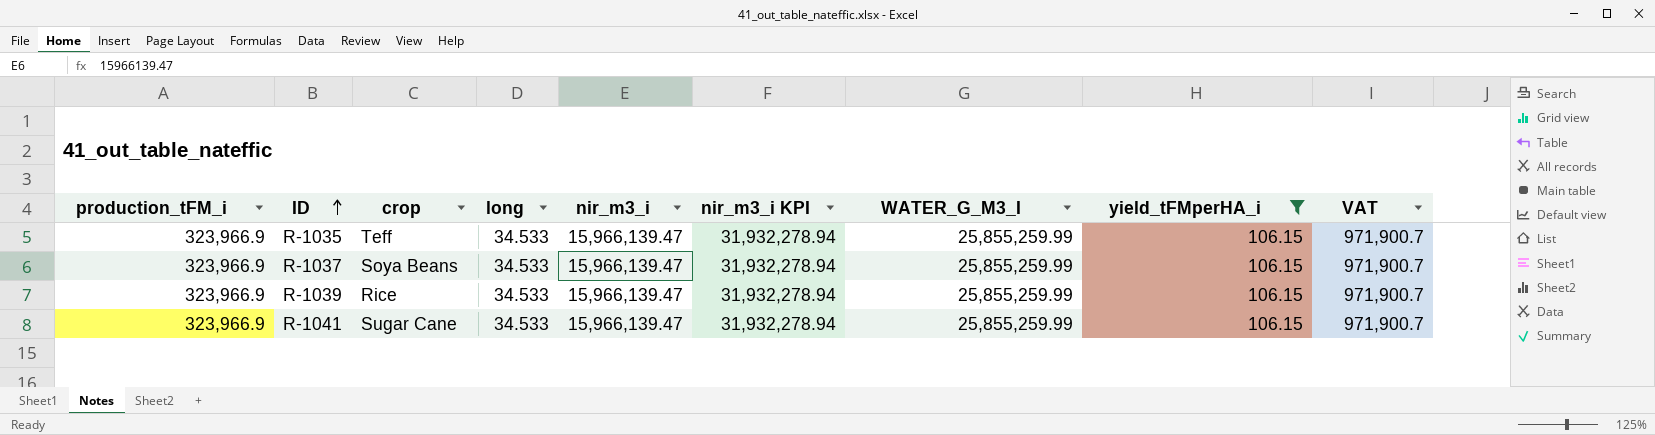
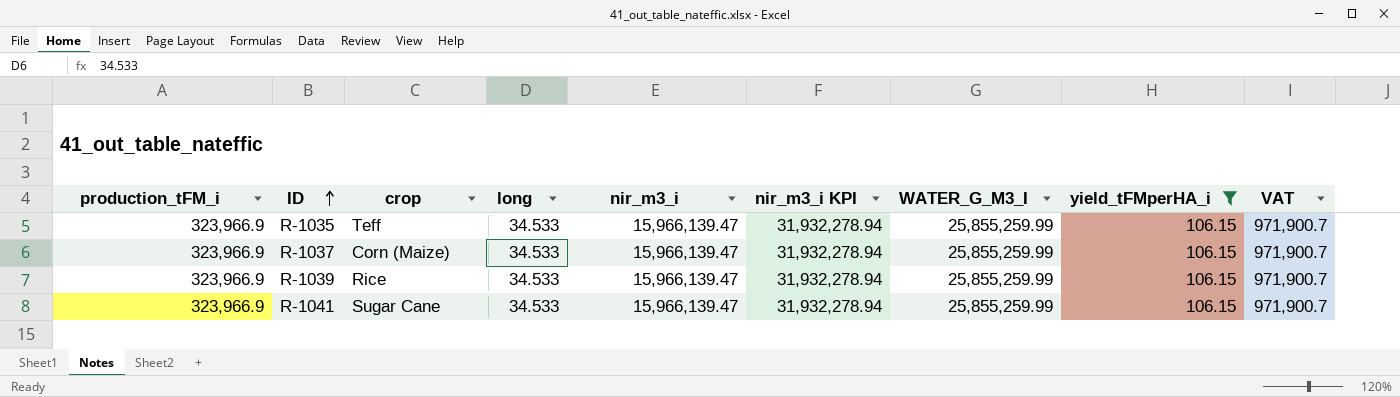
R-1037 | crop: Soya Beans -> Corn (Maize)

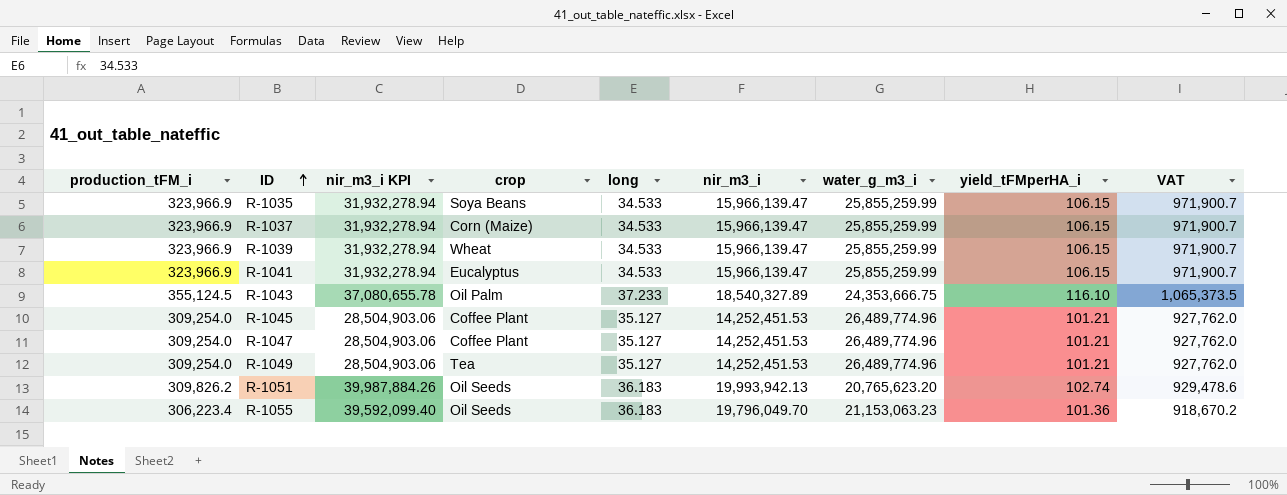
filter: yield_tFMperHA_i = 106.15 -> none
column nir_m3_i KPI | position: 6 -> 3
column name: WATER_G_M3_I -> water_g_m3_i
R-1035 | crop: Teff -> Soya Beans
R-1039 | crop: Rice -> Wheat
R-1041 | crop: Sugar Cane -> Eucalyptus

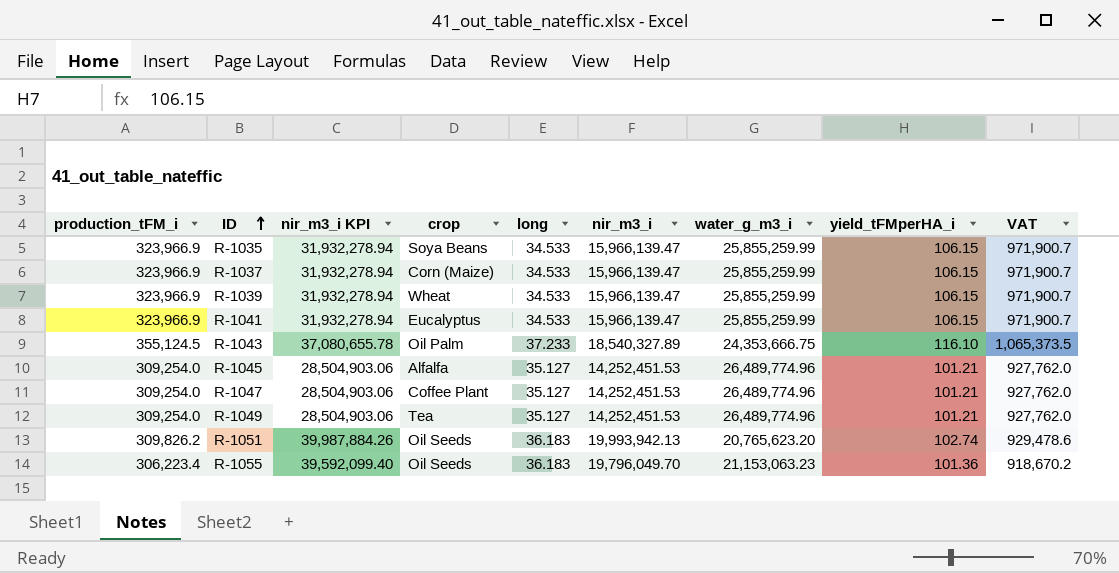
R-1045 | crop: Coffee Plant -> Alfalfa

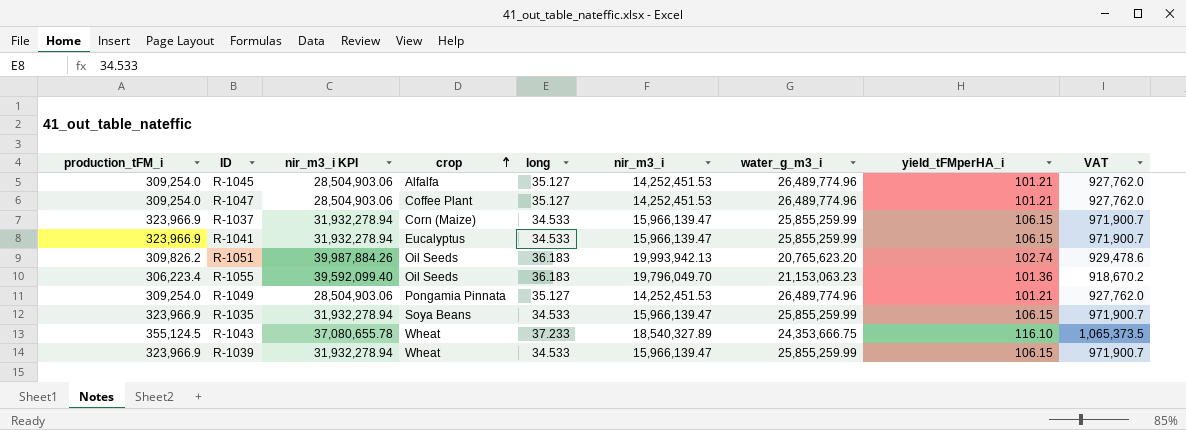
row order: ID ascending -> crop ascending
R-1049 | crop: Tea -> Pongamia Pinnata
R-1043 | crop: Oil Palm -> Wheat

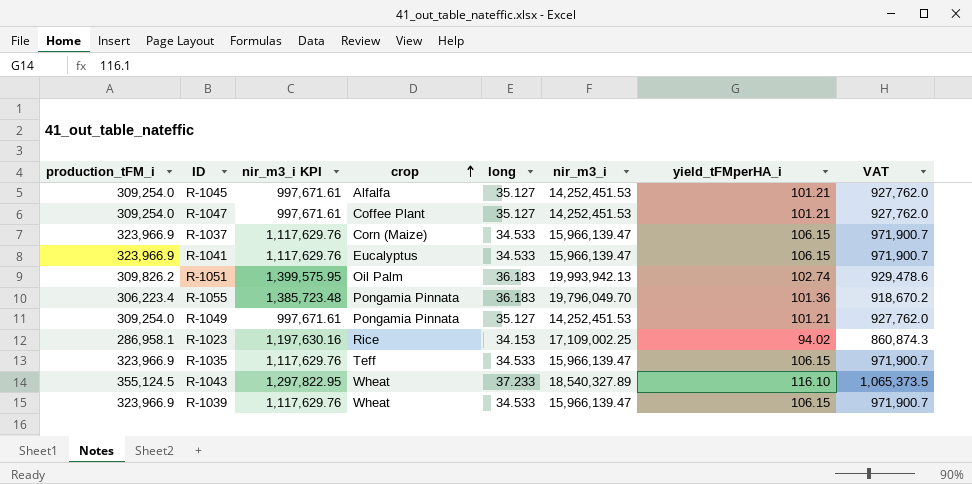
column water_g_m3_i | position: 7 -> none
column nir_m3_i KPI | formula: [nir_m3_i] * 2 -> [nir_m3_i] * 0.07
R-1051 | crop: Oil Seeds -> Oil Palm
R-1055 | crop: Oil Seeds -> Pongamia Pinnata
row R-1023: none -> 286,958.1 | 1,197,630.16 | Rice | 34.153 | 17,109,002.25 | 94.02 | 860,874.3
R-1035 | crop: Soya Beans -> Teff

